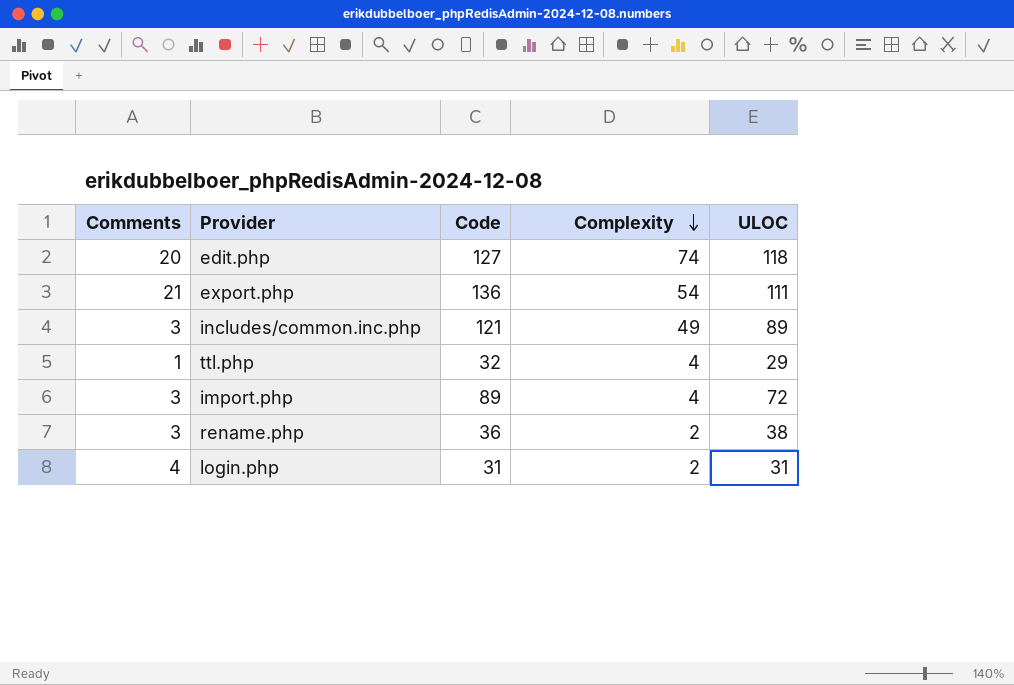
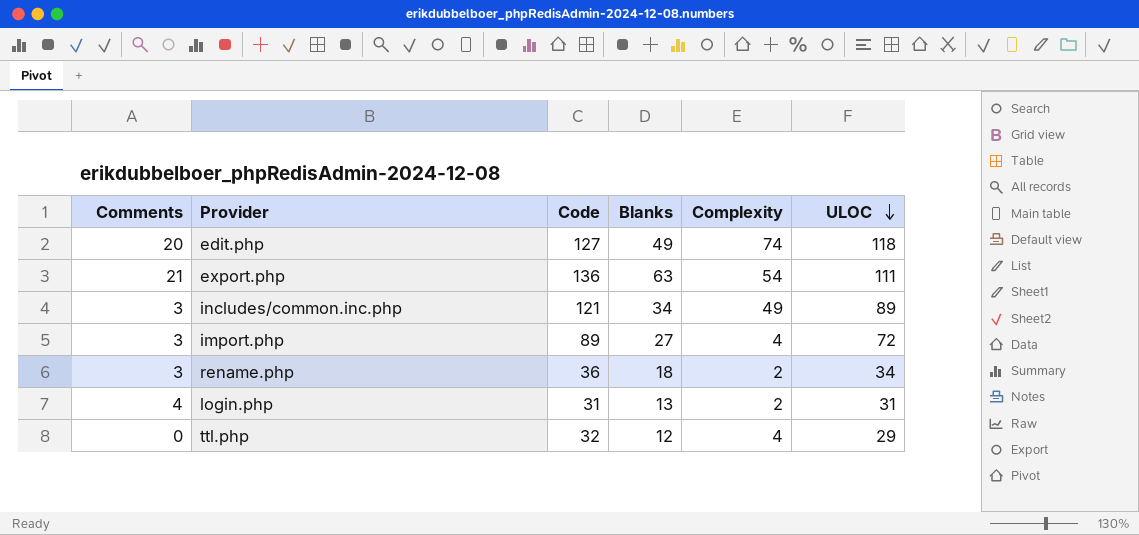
row order: Complexity descending -> ULOC descending
column Blanks | position: none -> 4
rename.php | ULOC: 38 -> 34
ttl.php | Comments: 1 -> 0

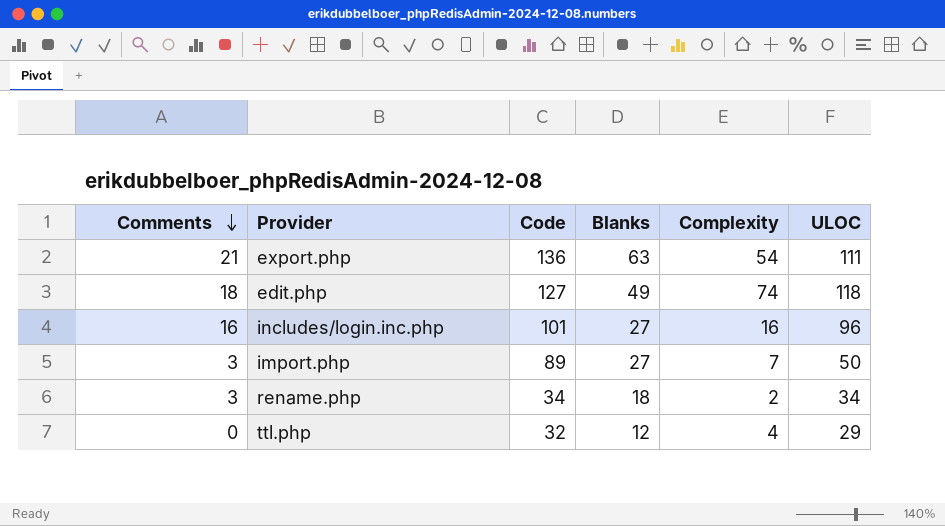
row order: ULOC descending -> Comments descending
row includes/common.inc.php: 3 | 121 | 34 | 49 | 89 -> none
row login.php: 4 | 31 | 13 | 2 | 31 -> none
edit.php | Comments: 20 -> 18
row includes/login.inc.php: none -> 16 | 101 | 27 | 16 | 96
import.php | Complexity: 4 -> 7
import.php | ULOC: 72 -> 50
rename.php | Code: 36 -> 34

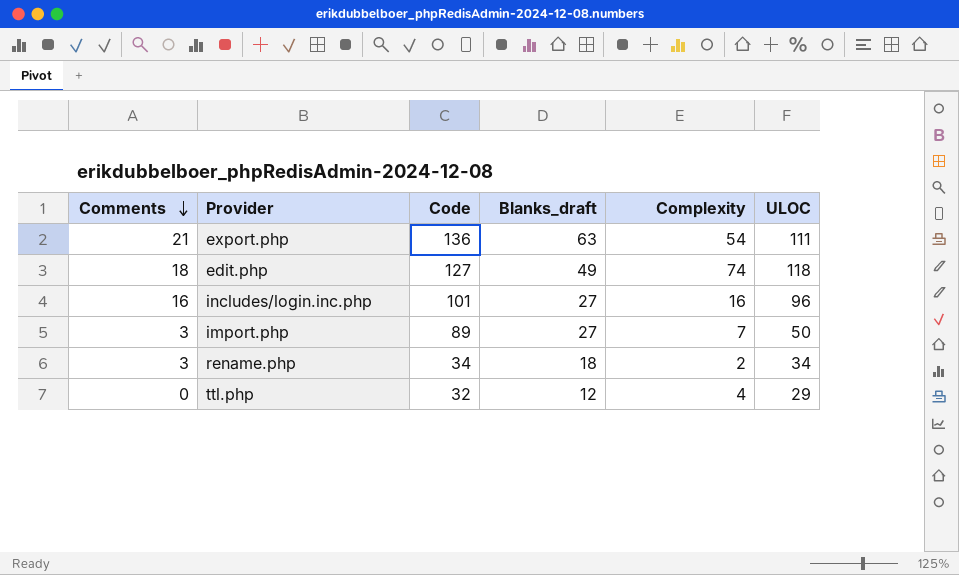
column name: Blanks -> Blanks_draft

